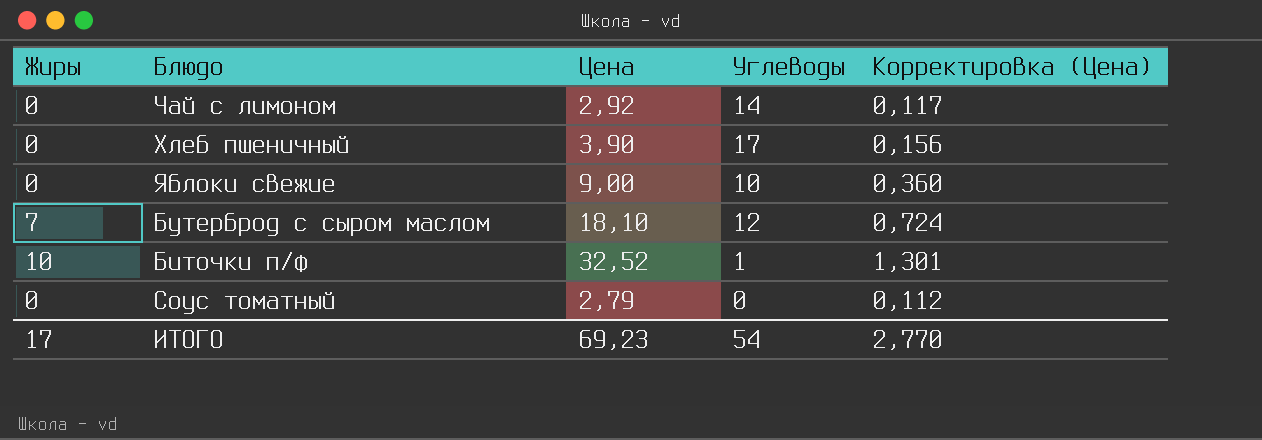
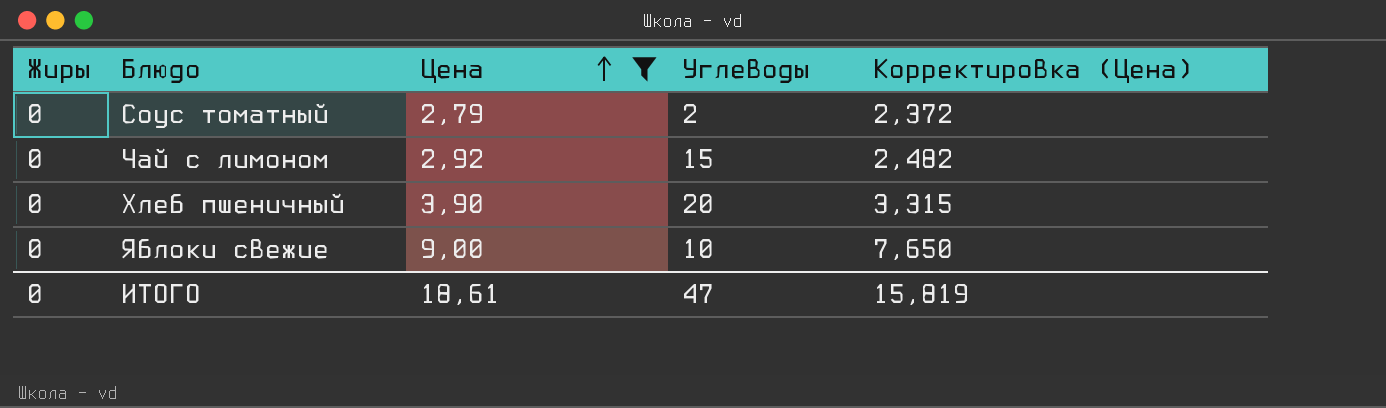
filter: none -> Цена <= 9,00
row order: none -> Цена ascending
column Корректировка (Цена) | formula: [Цена] * 0,04 -> [Цена] * 0,85
Соус томатный | Углеводы: 0 -> 2
Чай с лимоном | Углеводы: 14 -> 15
Хлеб пшеничный | Углеводы: 17 -> 20
ИТОГО | Жиры: 17 -> 0
ИТОГО | Цена: 69,23 -> 18,61
ИТОГО | Углеводы: 54 -> 47
ИТОГО | Корректировка (Цена): 2,770 -> 15,819

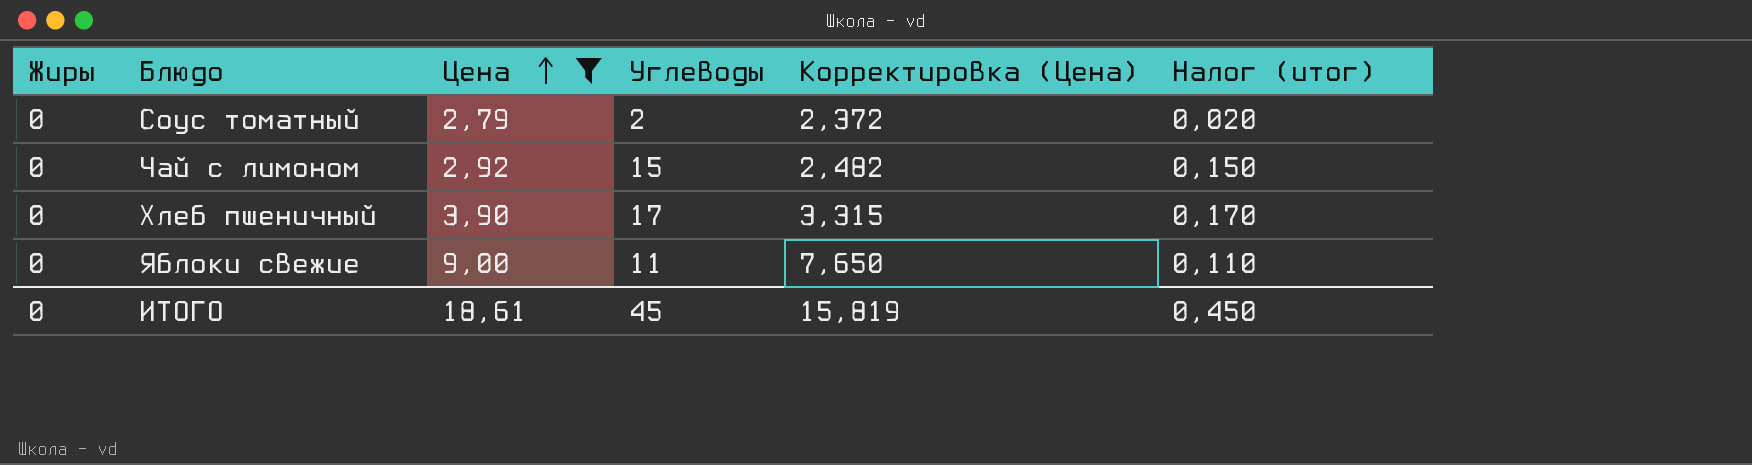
column Налог (итог) | formula: none -> [Углеводы] * 0,01
Хлеб пшеничный | Углеводы: 20 -> 17
Яблоки свежие | Углеводы: 10 -> 11
ИТОГО | Углеводы: 47 -> 45

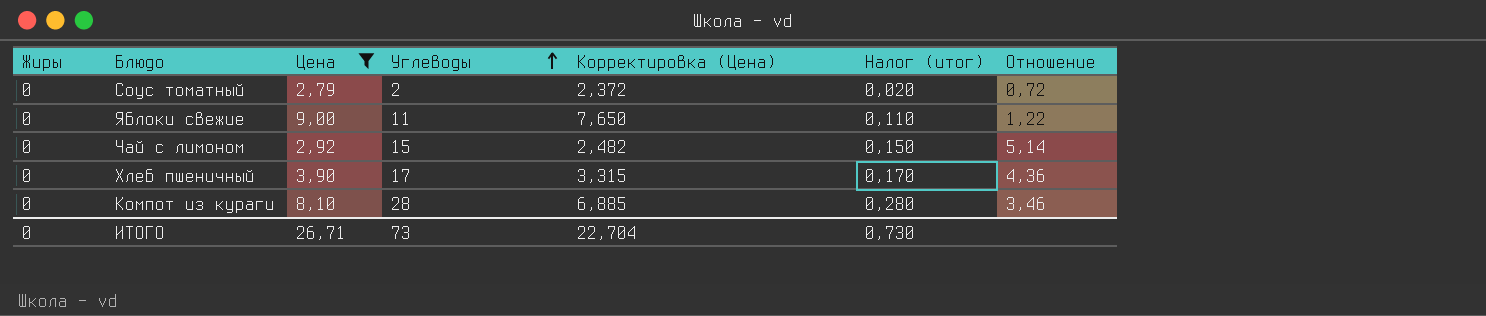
row order: Цена ascending -> Углеводы ascending
column Отношение | formula: none -> [Углеводы] / [Цена]
row Компот из кураги: none -> 0 | 8,10 | 28 | 6,885 | 0,280 | 3,46
ИТОГО | Цена: 18,61 -> 26,71
ИТОГО | Углеводы: 45 -> 73
ИТОГО | Корректировка (Цена): 15,819 -> 22,704
ИТОГО | Налог (итог): 0,450 -> 0,730

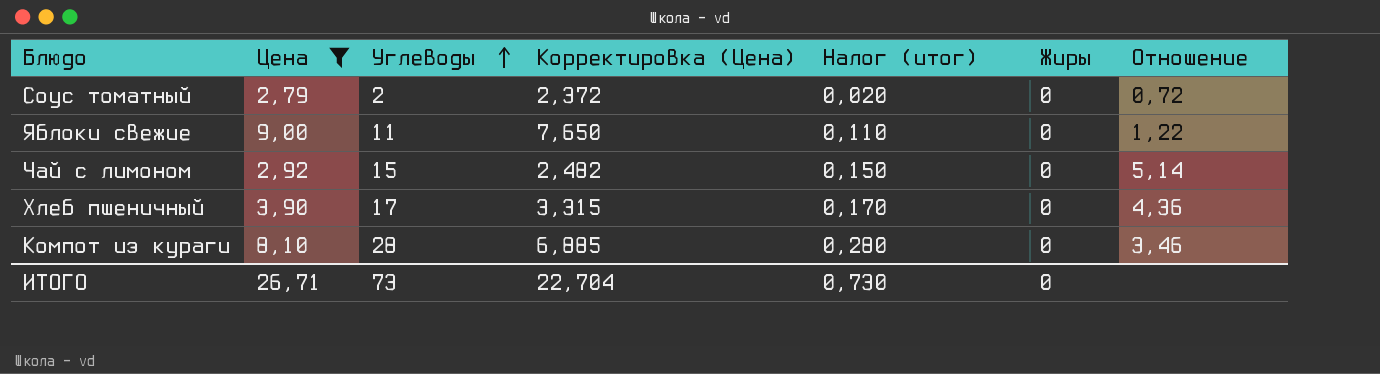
column Жиры | position: 1 -> 6

